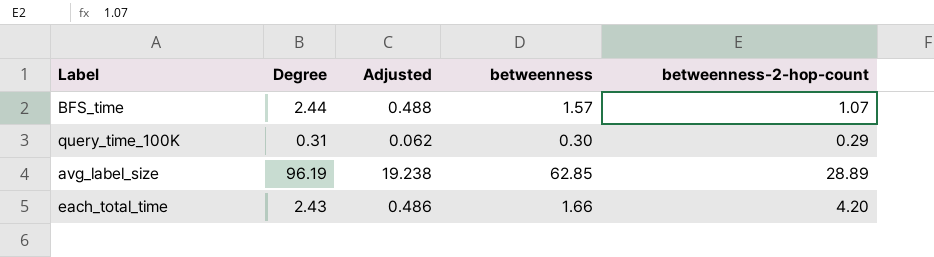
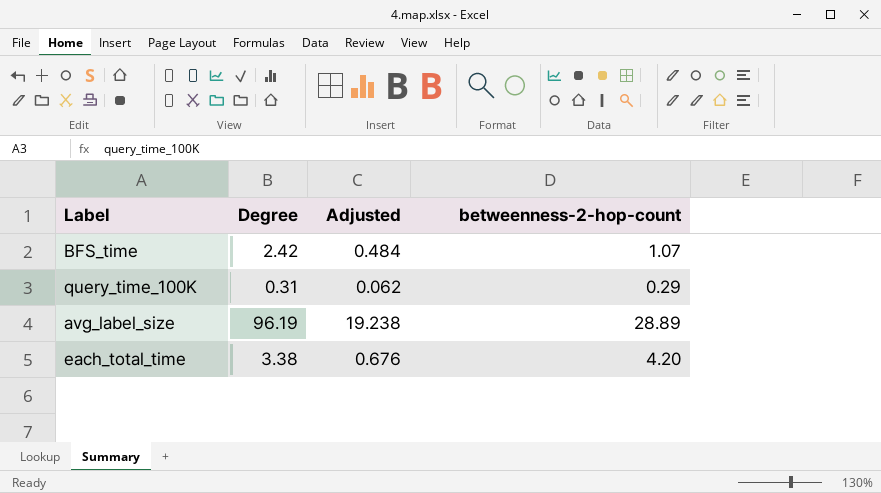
column betweenness | position: 4 -> none
BFS_time | Degree: 2.44 -> 2.42
BFS_time | Adjusted: 0.488 -> 0.484
each_total_time | Degree: 2.43 -> 3.38
each_total_time | Adjusted: 0.486 -> 0.676

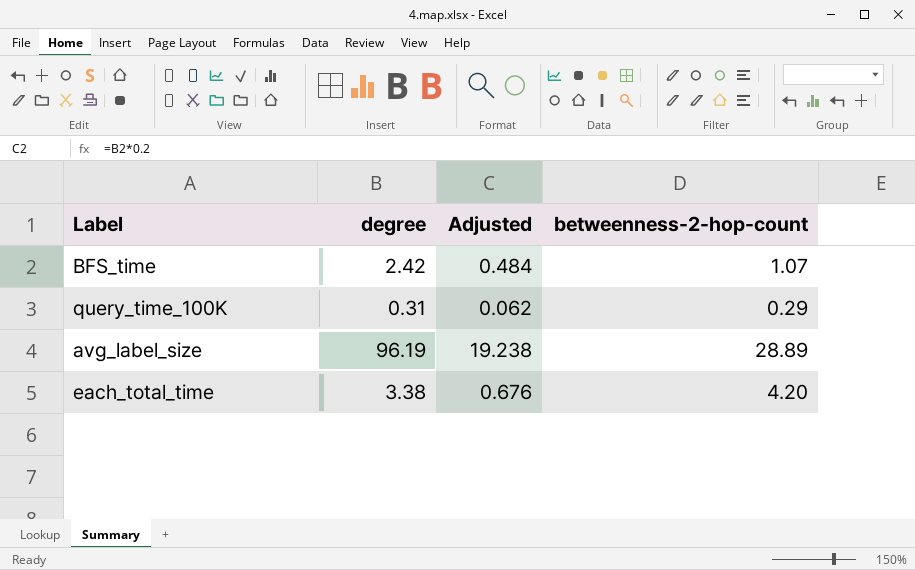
column name: Degree -> degree

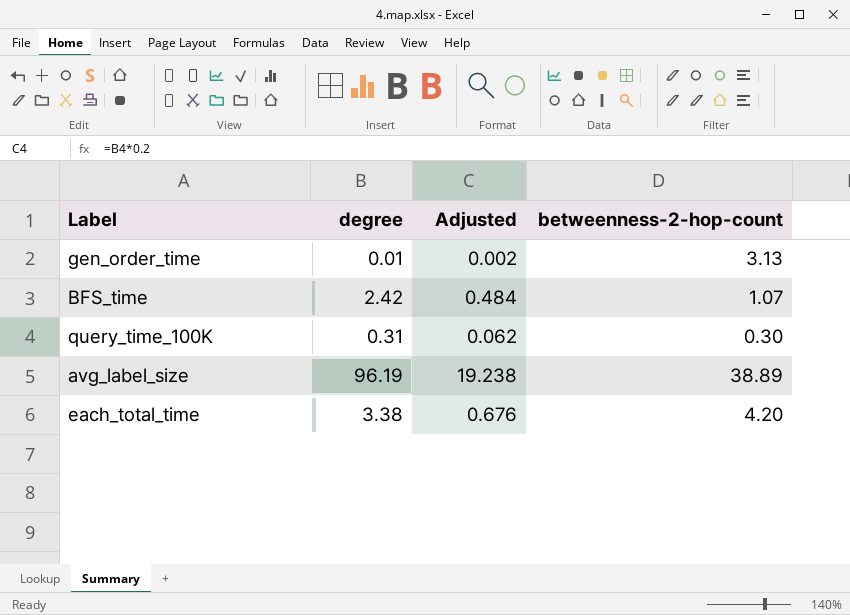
row gen_order_time: none -> 0.01 | 0.002 | 3.13
query_time_100K | betweenness-2-hop-count: 0.29 -> 0.30
avg_label_size | betweenness-2-hop-count: 28.89 -> 38.89

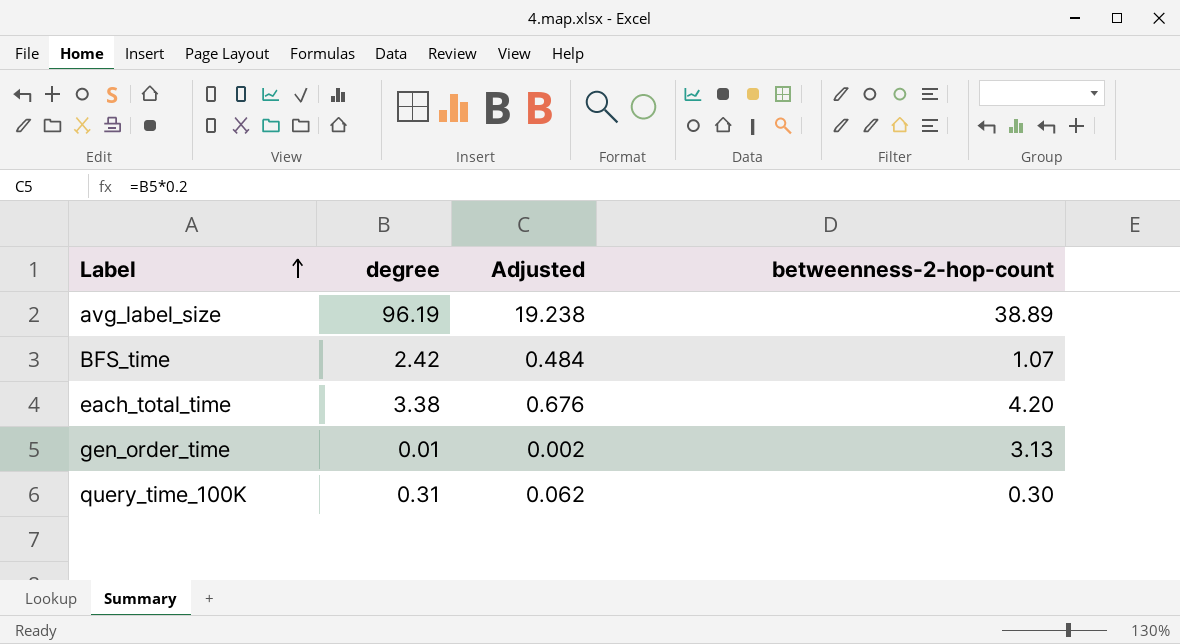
row order: none -> Label ascending

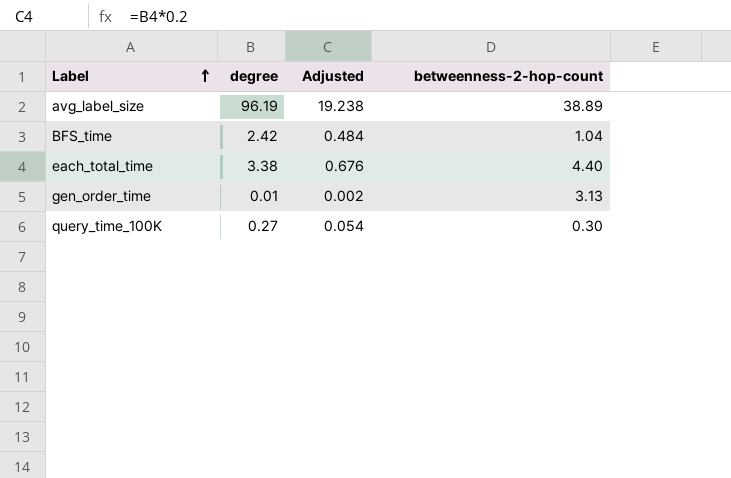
BFS_time | betweenness-2-hop-count: 1.07 -> 1.04
each_total_time | betweenness-2-hop-count: 4.20 -> 4.40
query_time_100K | degree: 0.31 -> 0.27
query_time_100K | Adjusted: 0.062 -> 0.054

